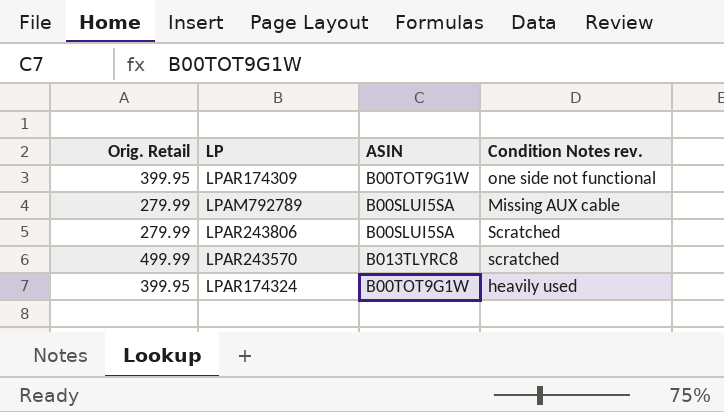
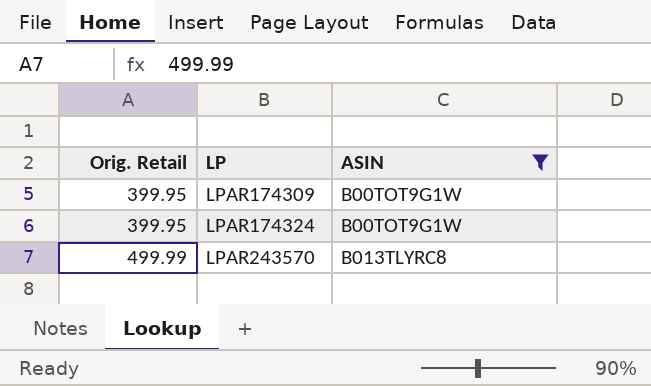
filter: none -> ASIN != B00SLUI5SA
row order: none -> Orig. Retail ascending
column Condition Notes rev. | position: 4 -> none

